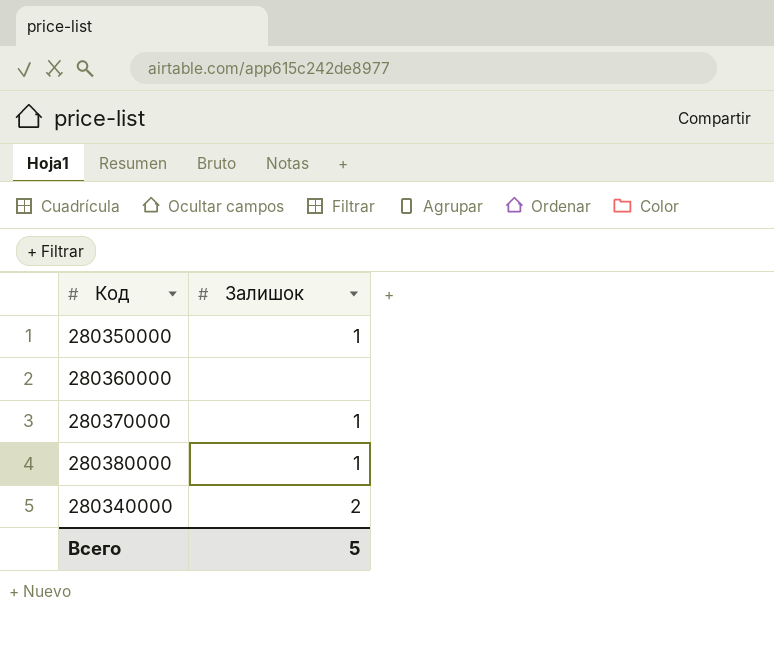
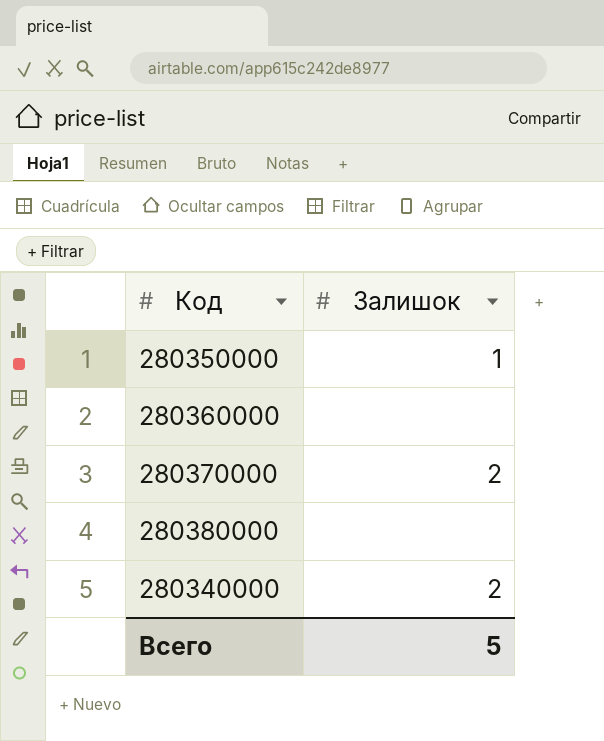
280370000 | Залишок: 1 -> 2
280380000 | Залишок: 1 -> none

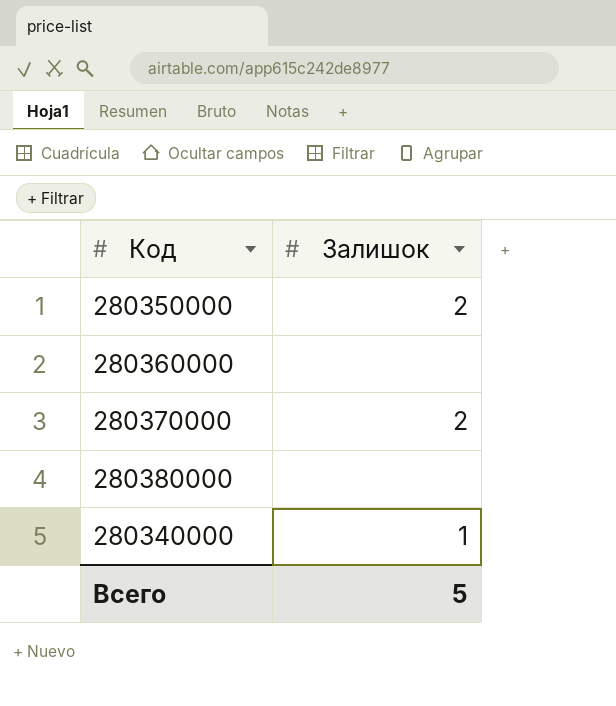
280350000 | Залишок: 1 -> 2
280340000 | Залишок: 2 -> 1

